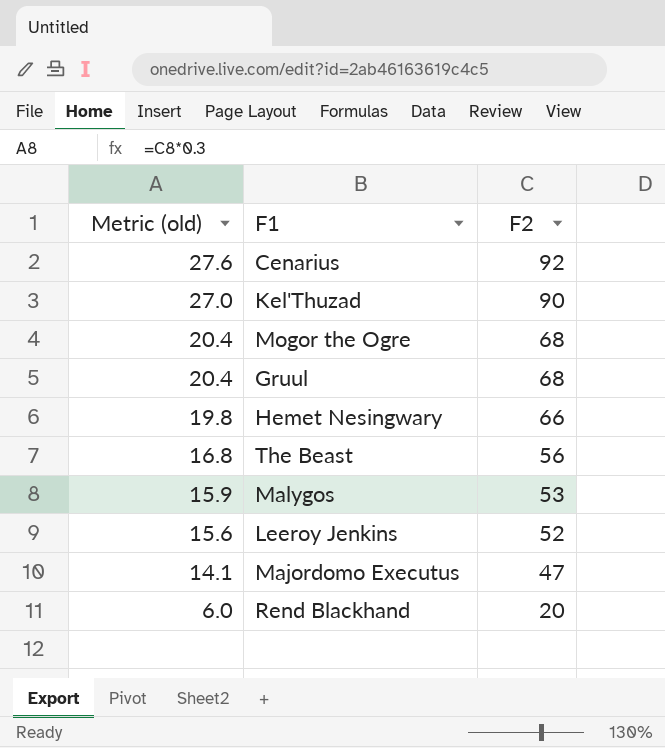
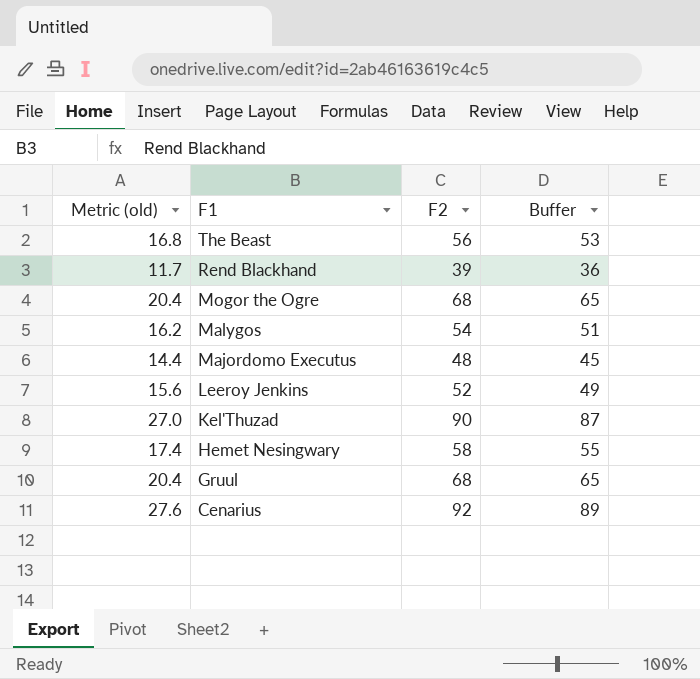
row order: Metric (old) descending -> F1 descending
column Buffer | formula: none -> [F2] - 3
Rend Blackhand | Metric (old): 6.0 -> 11.7
Rend Blackhand | F2: 20 -> 39
Malygos | Metric (old): 15.9 -> 16.2
Malygos | F2: 53 -> 54
Majordomo Executus | Metric (old): 14.1 -> 14.4
Majordomo Executus | F2: 47 -> 48
Hemet Nesingwary | Metric (old): 19.8 -> 17.4
Hemet Nesingwary | F2: 66 -> 58

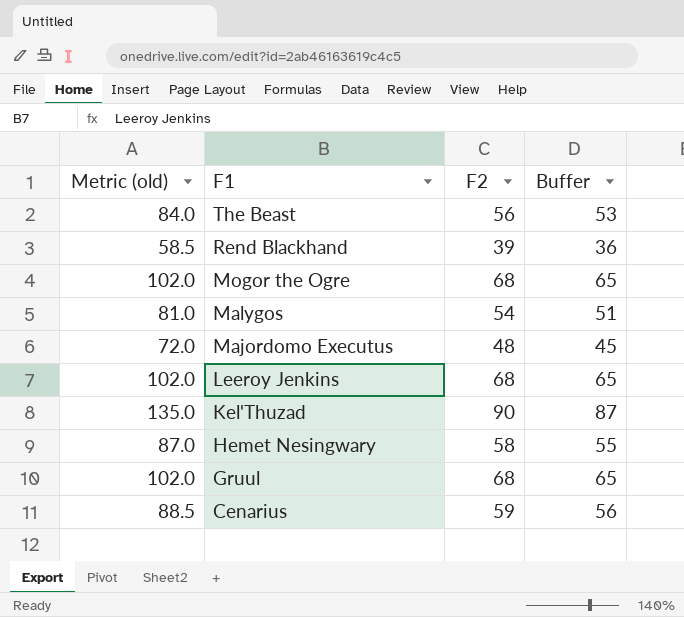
column Metric (old) | formula: [F2] * 0.3 -> [F2] * 1.5
Leeroy Jenkins | F2: 52 -> 68
Leeroy Jenkins | Buffer: 49 -> 65
Cenarius | F2: 92 -> 59
Cenarius | Buffer: 89 -> 56

